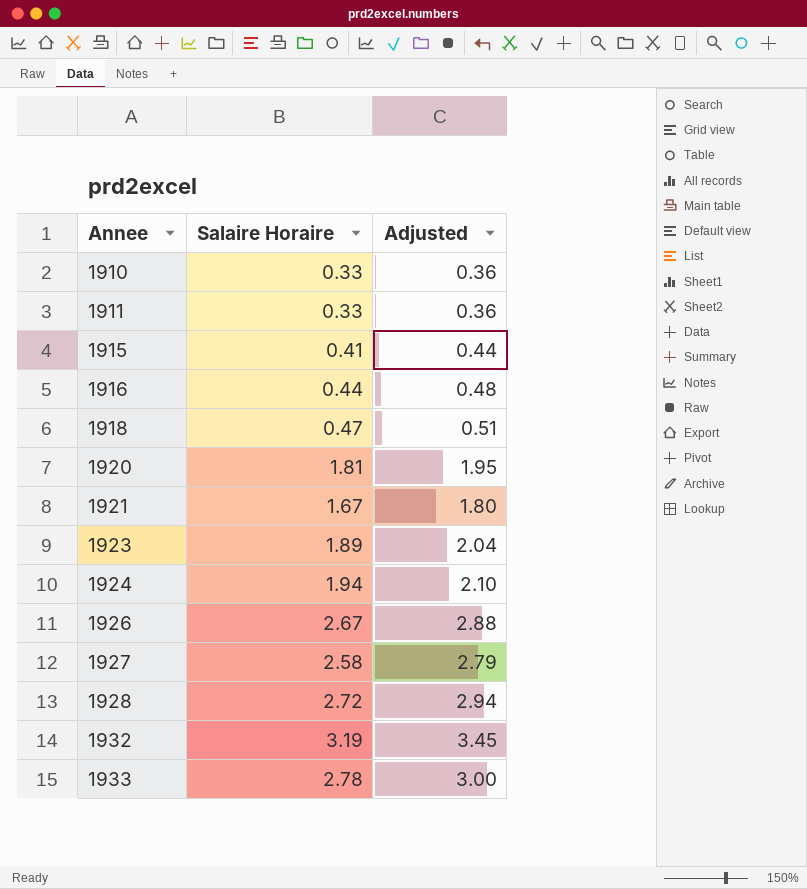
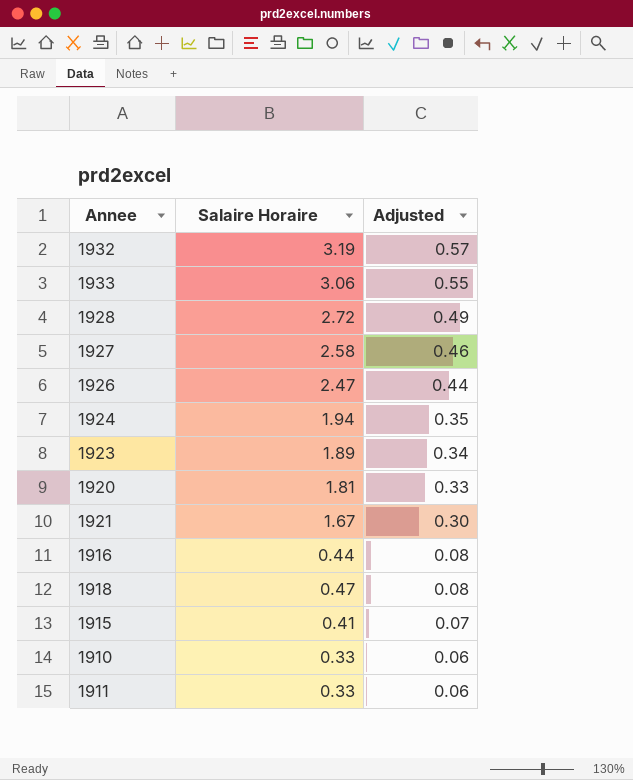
row order: Annee ascending -> Adjusted descending
column Adjusted | formula: [Salaire Horaire] * 1.08 -> [Salaire Horaire] * 0.18
1933 | Salaire Horaire: 2.78 -> 3.06
1926 | Salaire Horaire: 2.67 -> 2.47

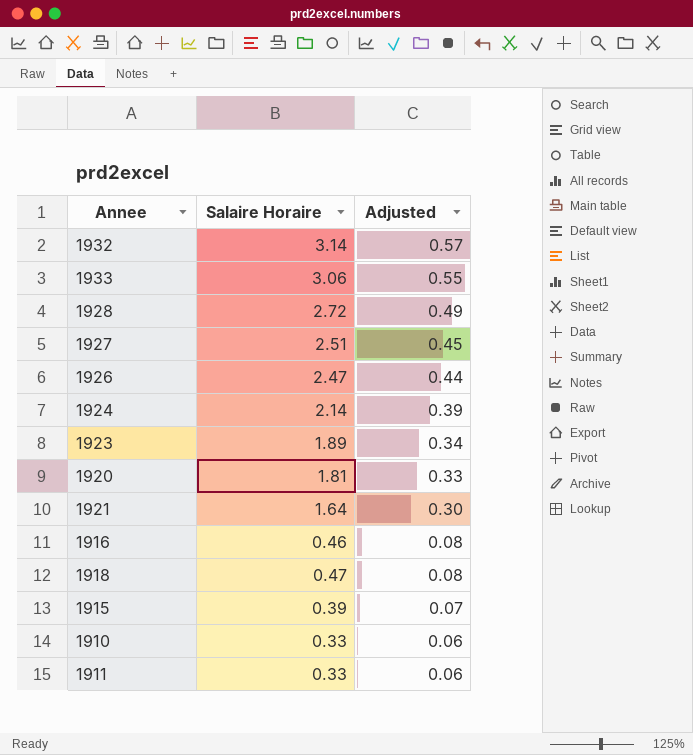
1932 | Salaire Horaire: 3.19 -> 3.14
1927 | Salaire Horaire: 2.58 -> 2.51
1927 | Adjusted: 0.46 -> 0.45
1924 | Salaire Horaire: 1.94 -> 2.14
1924 | Adjusted: 0.35 -> 0.39
1921 | Salaire Horaire: 1.67 -> 1.64
1916 | Salaire Horaire: 0.44 -> 0.46
1915 | Salaire Horaire: 0.41 -> 0.39

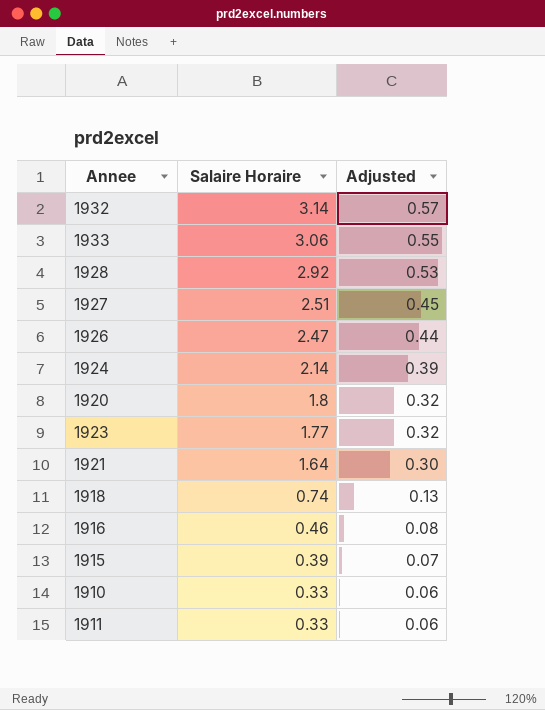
row order: Adjusted descending -> Salaire Horaire descending
1928 | Salaire Horaire: 2.72 -> 2.92
1928 | Adjusted: 0.49 -> 0.53
1920 | Salaire Horaire: 1.81 -> 1.8
1920 | Adjusted: 0.33 -> 0.32
1923 | Salaire Horaire: 1.89 -> 1.77
1923 | Adjusted: 0.34 -> 0.32
1918 | Salaire Horaire: 0.47 -> 0.74
1918 | Adjusted: 0.08 -> 0.13

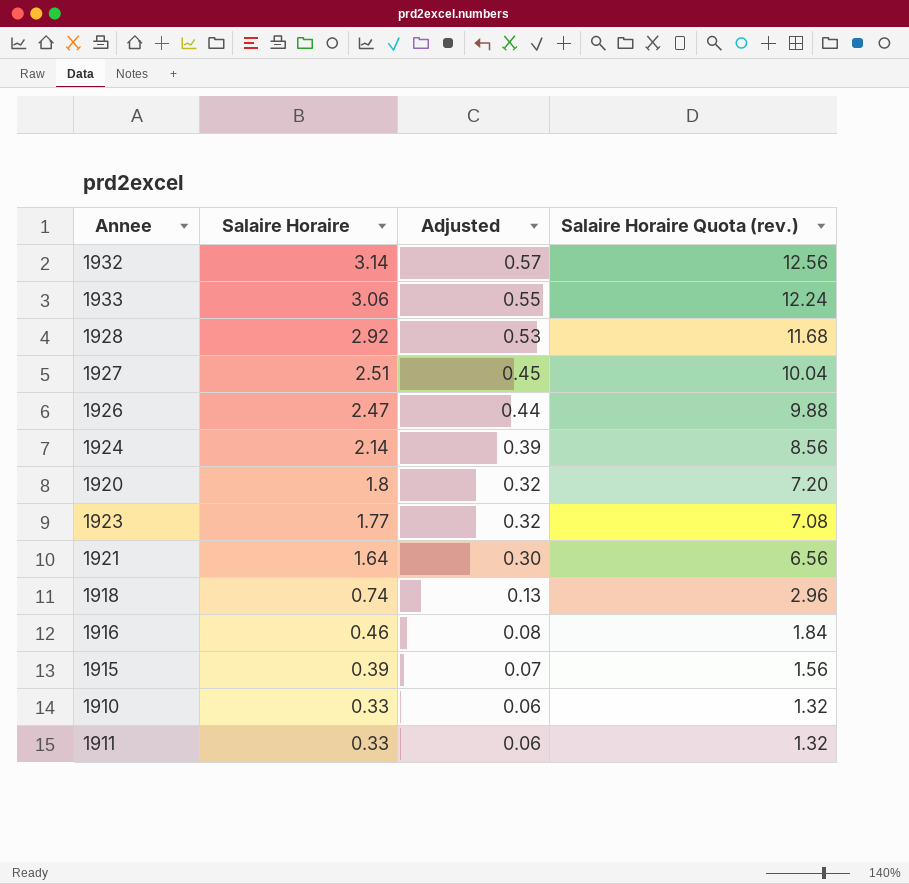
column Salaire Horaire Quota (rev.) | formula: none -> [Salaire Horaire] * 4

